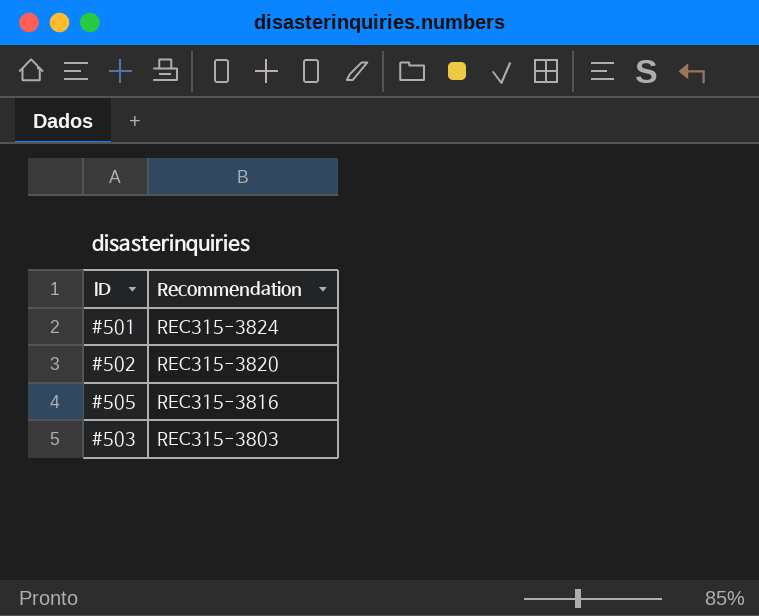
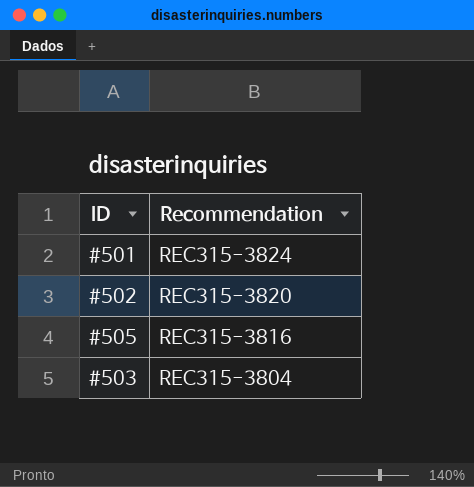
#503 | Recommendation: REC315-3803 -> REC315-3804

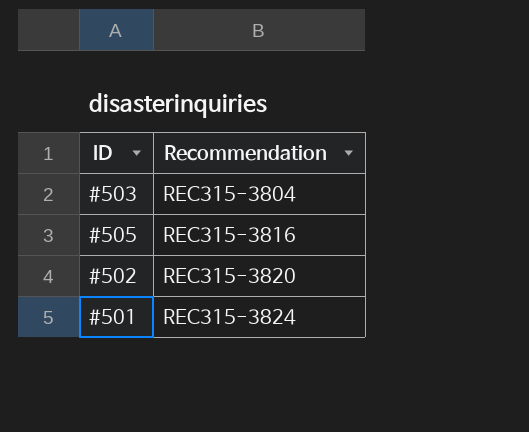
row order: Recommendation descending -> Recommendation ascending

